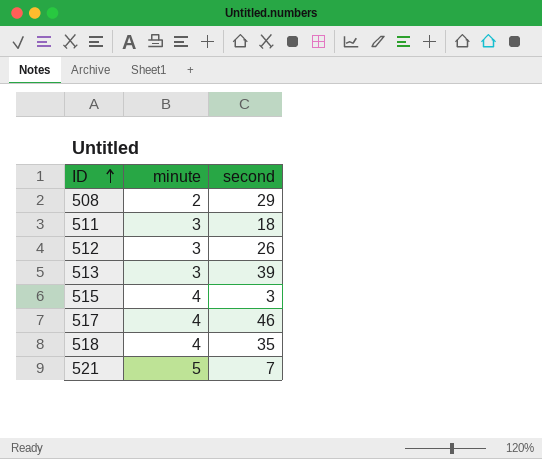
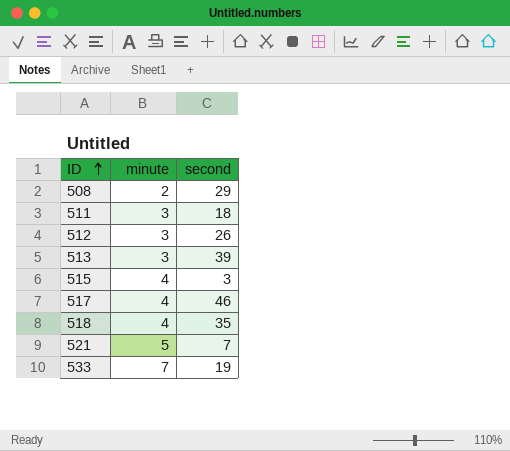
row 533: none -> 7 | 19

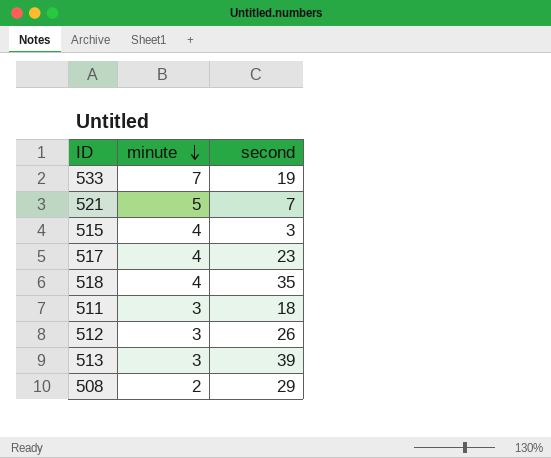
row order: ID ascending -> minute descending
517 | second: 46 -> 23

